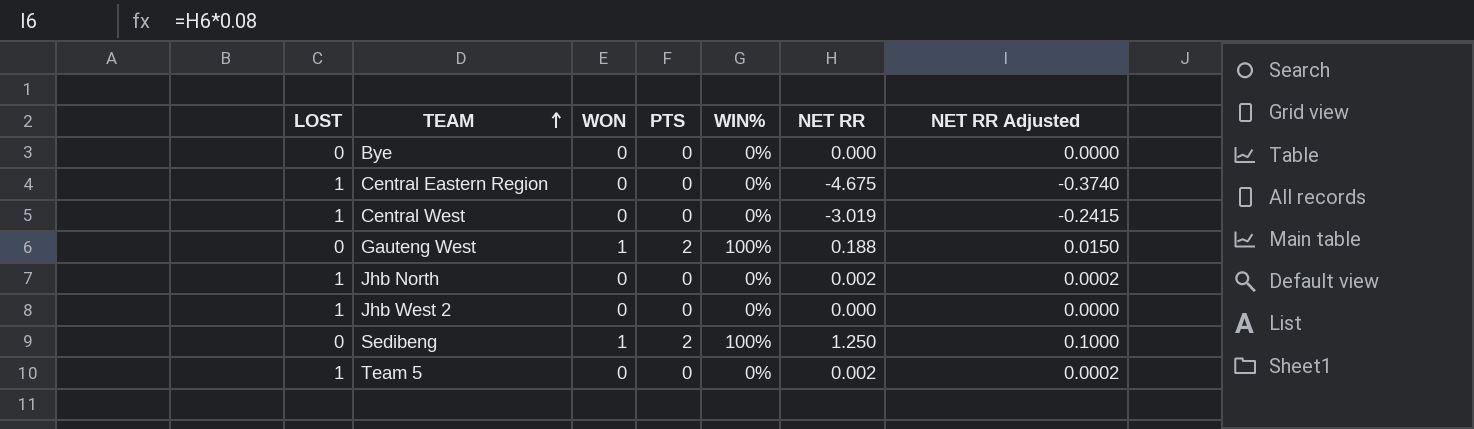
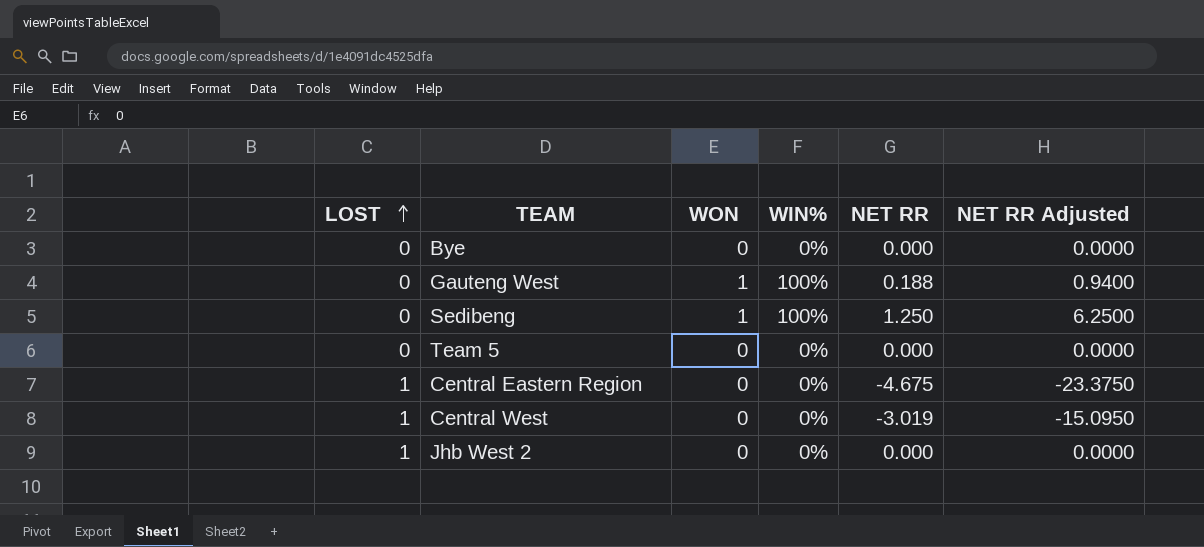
row order: TEAM ascending -> LOST ascending
column PTS | position: 4 -> none
column NET RR Adjusted | formula: [NET RR] * 0.08 -> [NET RR] * 5
row Jhb North: 1 | 0 | 0 | 0% | 0.002 | 0.0002 -> none
Team 5 | LOST: 1 -> 0
Team 5 | NET RR: 0.002 -> 0.000

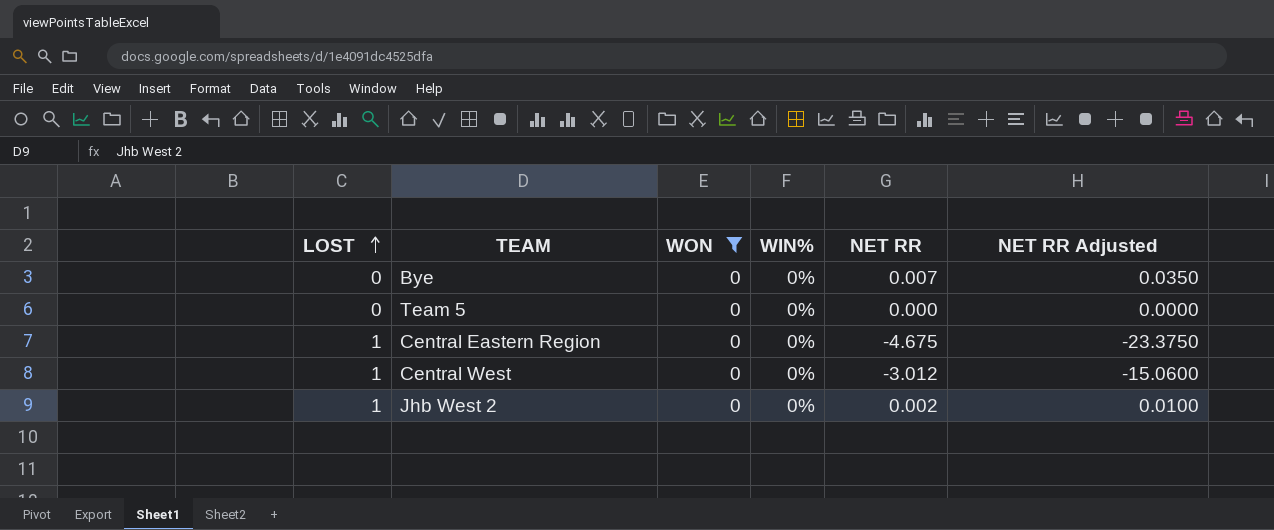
filter: none -> WON = 0
Bye | NET RR: 0.000 -> 0.007
Bye | NET RR Adjusted: 0.0000 -> 0.0350
Central West | NET RR: -3.019 -> -3.012
Central West | NET RR Adjusted: -15.0950 -> -15.0600
Jhb West 2 | NET RR: 0.000 -> 0.002
Jhb West 2 | NET RR Adjusted: 0.0000 -> 0.0100

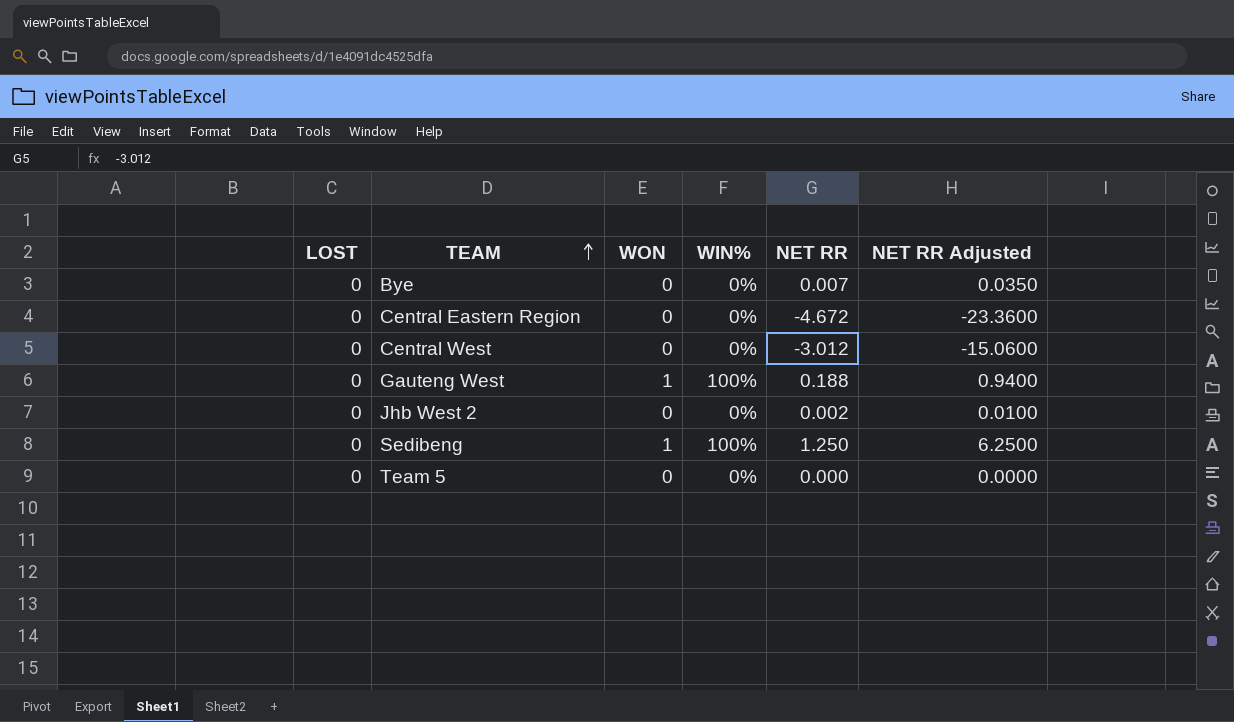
filter: WON = 0 -> none
row order: LOST ascending -> TEAM ascending
Central Eastern Region | LOST: 1 -> 0
Central Eastern Region | NET RR: -4.675 -> -4.672
Central Eastern Region | NET RR Adjusted: -23.3750 -> -23.3600
Central West | LOST: 1 -> 0
Jhb West 2 | LOST: 1 -> 0

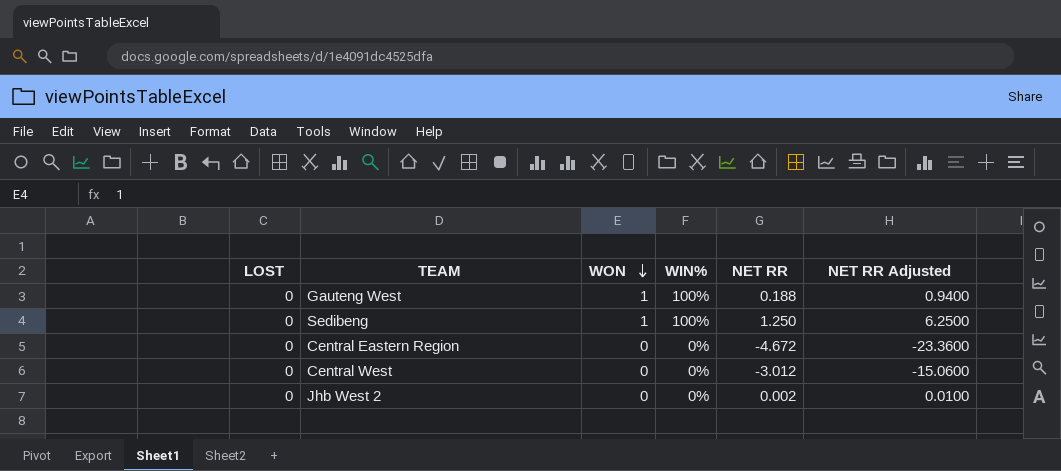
row order: TEAM ascending -> WON descending
row Bye: 0 | 0 | 0% | 0.007 | 0.0350 -> none
row Team 5: 0 | 0 | 0% | 0.000 | 0.0000 -> none

